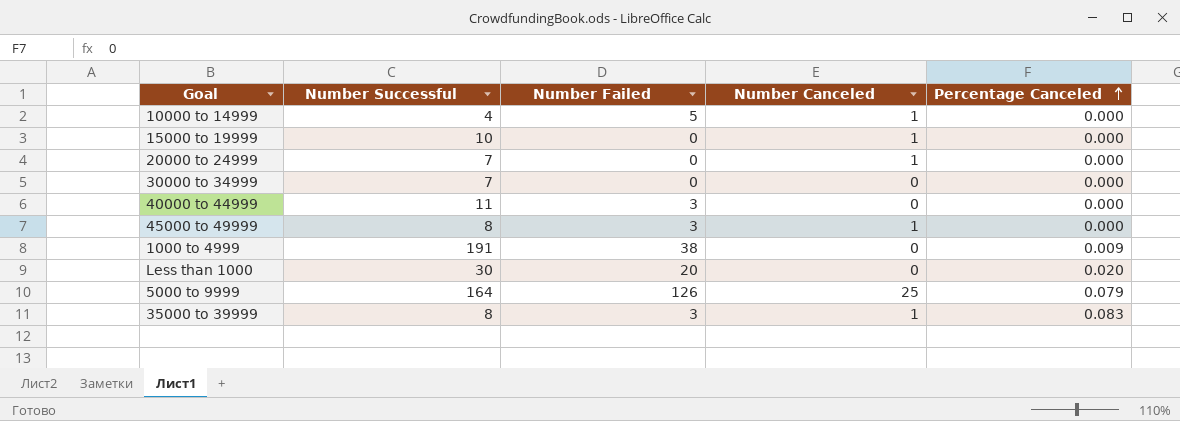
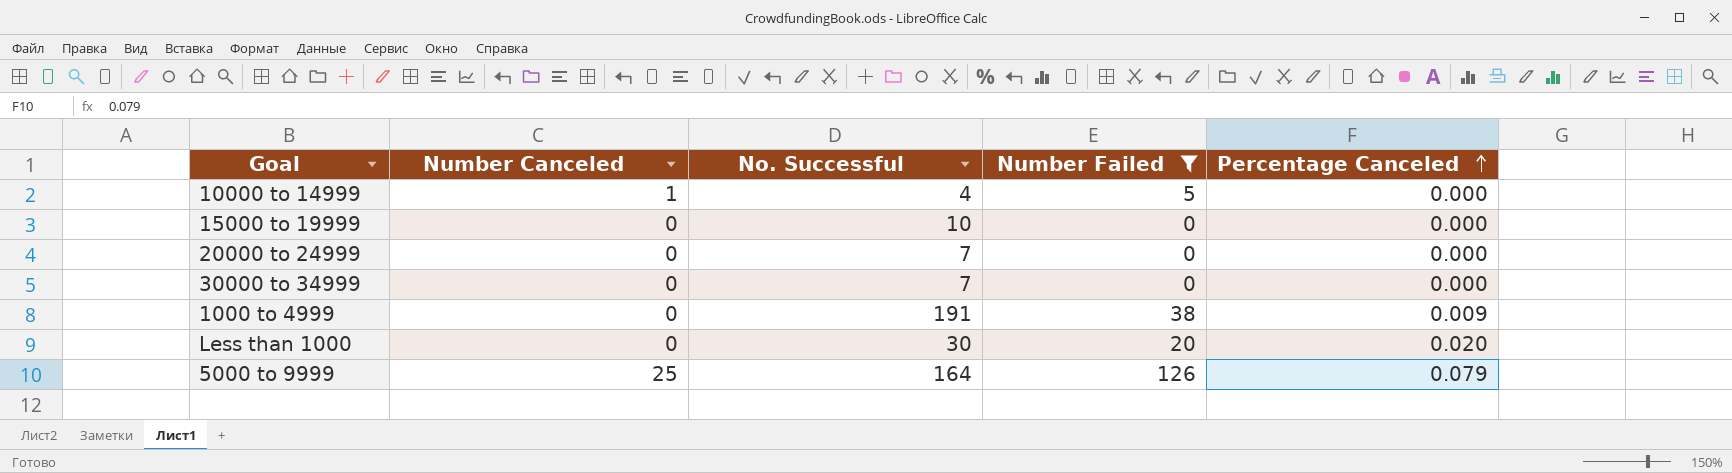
filter: none -> Number Failed != 3
column Number Canceled | position: 4 -> 2
column name: Number Successful -> No. Successful
15000 to 19999 | Number Canceled: 1 -> 0
20000 to 24999 | Number Canceled: 1 -> 0

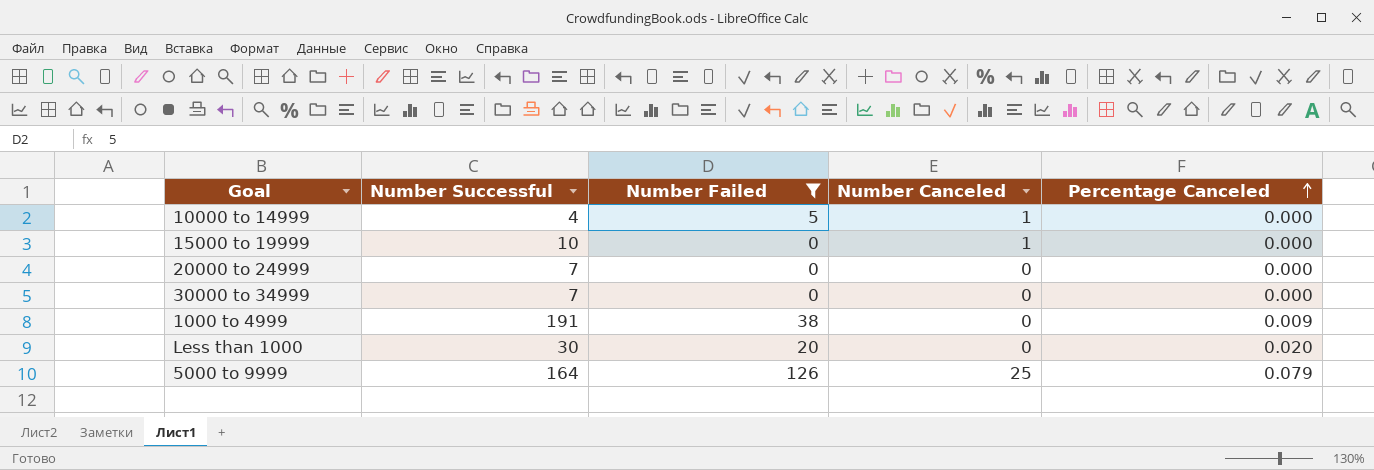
column name: No. Successful -> Number Successful
column Number Canceled | position: 2 -> 4
15000 to 19999 | Number Canceled: 0 -> 1

